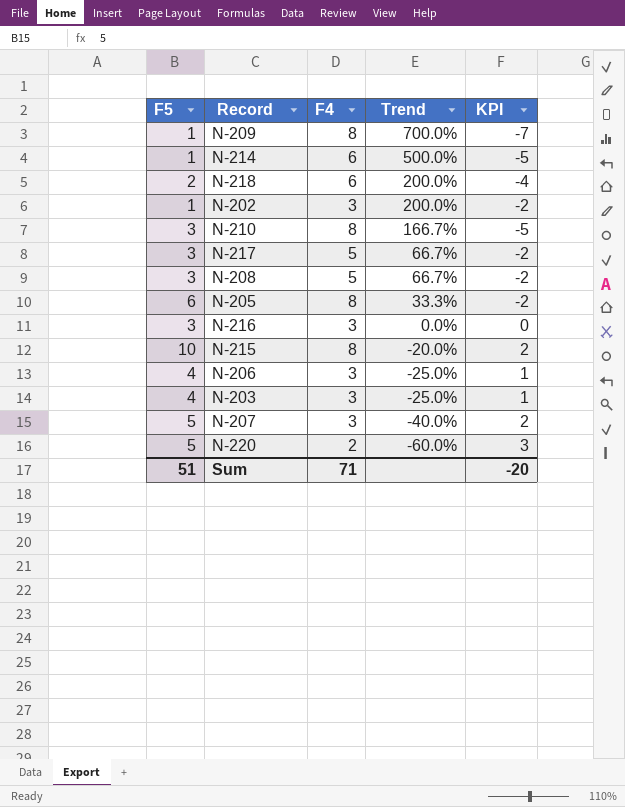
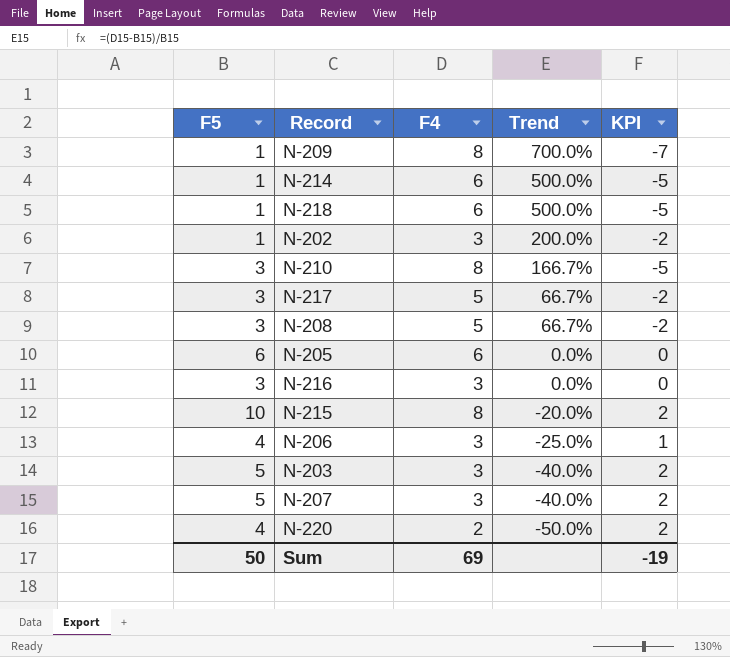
N-218 | F5: 2 -> 1
N-218 | Trend: 200.0% -> 500.0%
N-218 | KPI: -4 -> -5
N-205 | F4: 8 -> 6
N-205 | Trend: 33.3% -> 0.0%
N-205 | KPI: -2 -> 0
N-203 | F5: 4 -> 5
N-203 | Trend: -25.0% -> -40.0%
N-203 | KPI: 1 -> 2
N-220 | F5: 5 -> 4
N-220 | Trend: -60.0% -> -50.0%
N-220 | KPI: 3 -> 2
Sum | F5: 51 -> 50
Sum | F4: 71 -> 69
Sum | KPI: -20 -> -19

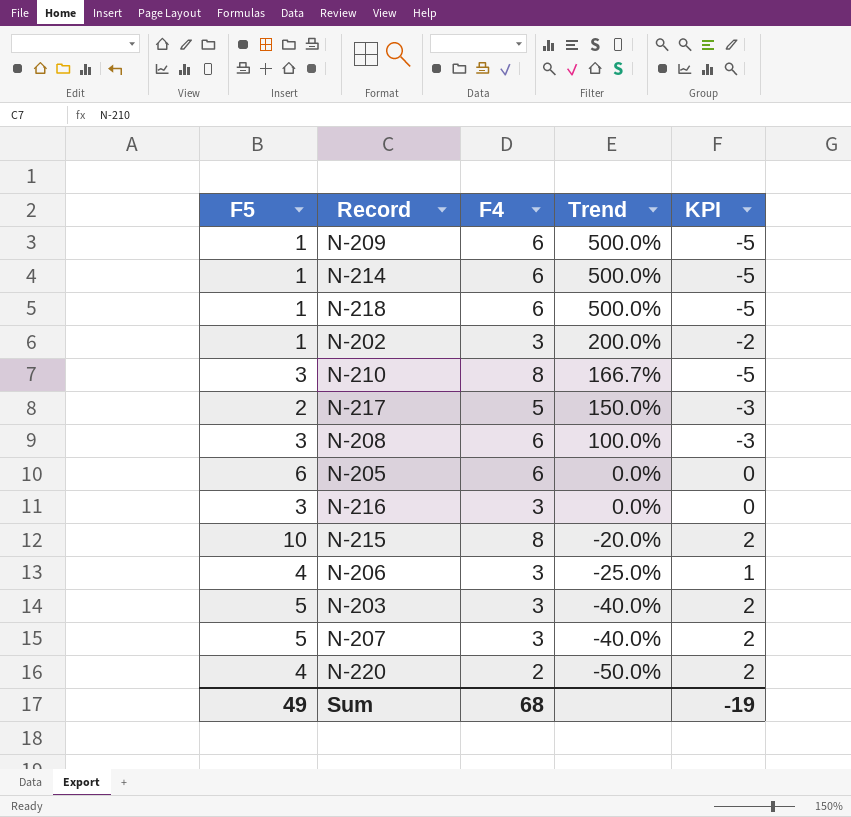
N-209 | F4: 8 -> 6
N-209 | Trend: 700.0% -> 500.0%
N-209 | KPI: -7 -> -5
N-217 | F5: 3 -> 2
N-217 | Trend: 66.7% -> 150.0%
N-217 | KPI: -2 -> -3
N-208 | F4: 5 -> 6
N-208 | Trend: 66.7% -> 100.0%
N-208 | KPI: -2 -> -3
Sum | F5: 50 -> 49
Sum | F4: 69 -> 68

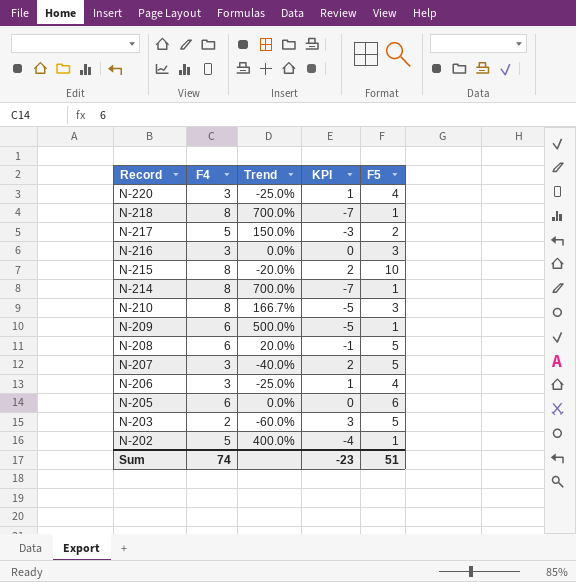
row order: Trend descending -> Record descending
column F5 | position: 1 -> 5
N-220 | F4: 2 -> 3
N-220 | Trend: -50.0% -> -25.0%
N-220 | KPI: 2 -> 1
N-218 | F4: 6 -> 8
N-218 | Trend: 500.0% -> 700.0%
N-218 | KPI: -5 -> -7
N-214 | F4: 6 -> 8
N-214 | Trend: 500.0% -> 700.0%
N-214 | KPI: -5 -> -7
N-208 | Trend: 100.0% -> 20.0%
N-208 | KPI: -3 -> -1
N-208 | F5: 3 -> 5
N-203 | F4: 3 -> 2
N-203 | Trend: -40.0% -> -60.0%
N-203 | KPI: 2 -> 3
N-202 | F4: 3 -> 5
N-202 | Trend: 200.0% -> 400.0%
N-202 | KPI: -2 -> -4
Sum | F4: 68 -> 74
Sum | KPI: -19 -> -23
Sum | F5: 49 -> 51

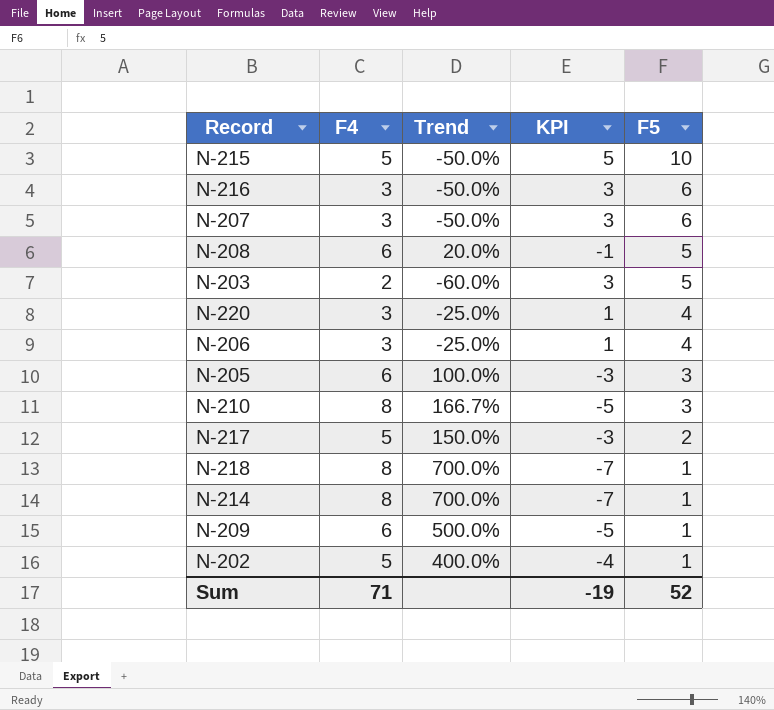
row order: Record descending -> F5 descending
N-215 | F4: 8 -> 5
N-215 | Trend: -20.0% -> -50.0%
N-215 | KPI: 2 -> 5
N-216 | Trend: 0.0% -> -50.0%
N-216 | KPI: 0 -> 3
N-216 | F5: 3 -> 6
N-207 | Trend: -40.0% -> -50.0%
N-207 | KPI: 2 -> 3
N-207 | F5: 5 -> 6
N-205 | Trend: 0.0% -> 100.0%
N-205 | KPI: 0 -> -3
N-205 | F5: 6 -> 3
Sum | F4: 74 -> 71
Sum | KPI: -23 -> -19
Sum | F5: 51 -> 52

